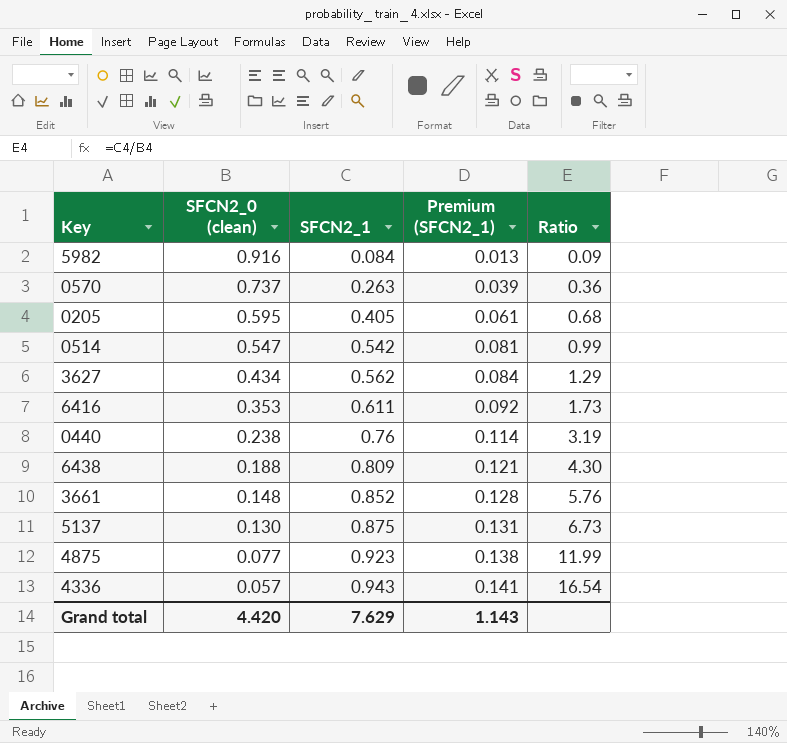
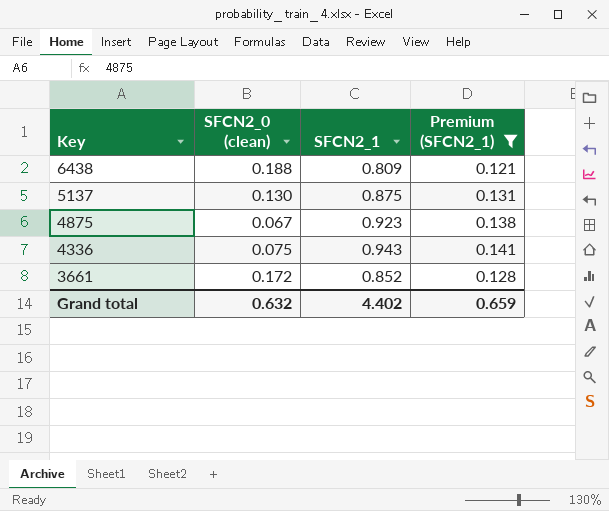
filter: none -> Premium (SFCN2_1) >= 0.121
row order: SFCN2_0 (clean) descending -> Key descending
column Ratio | formula: [SFCN2_1] / [SFCN2_0 (clean)] -> none
4875 | SFCN2_0 (clean): 0.077 -> 0.067
4336 | SFCN2_0 (clean): 0.057 -> 0.075
3661 | SFCN2_0 (clean): 0.148 -> 0.172
Grand total | SFCN2_0 (clean): 4.420 -> 0.632
Grand total | SFCN2_1: 7.629 -> 4.402
Grand total | Premium (SFCN2_1): 1.143 -> 0.659

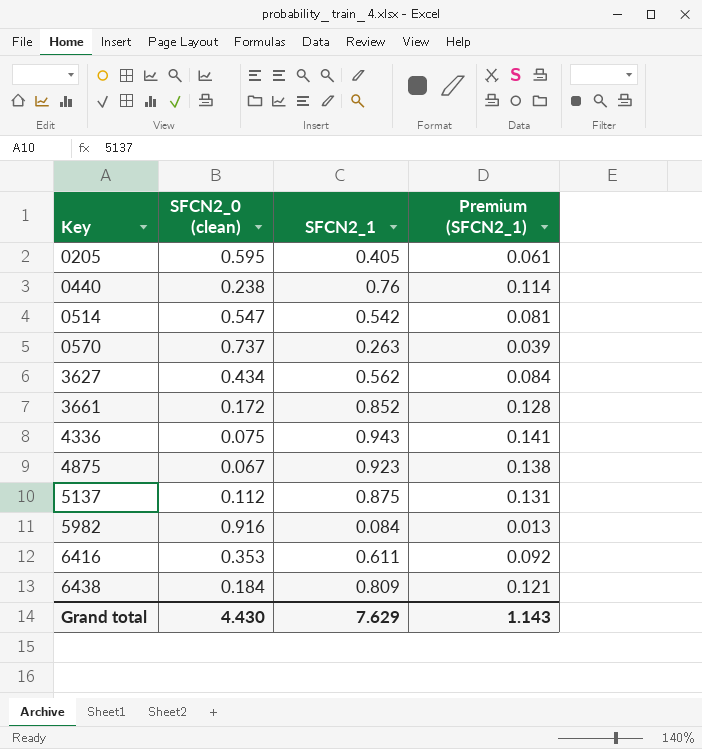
filter: Premium (SFCN2_1) >= 0.121 -> none
row order: Key descending -> Key ascending
5137 | SFCN2_0 (clean): 0.130 -> 0.112
6438 | SFCN2_0 (clean): 0.188 -> 0.184
Grand total | SFCN2_0 (clean): 0.632 -> 4.430
Grand total | SFCN2_1: 4.402 -> 7.629
Grand total | Premium (SFCN2_1): 0.659 -> 1.143

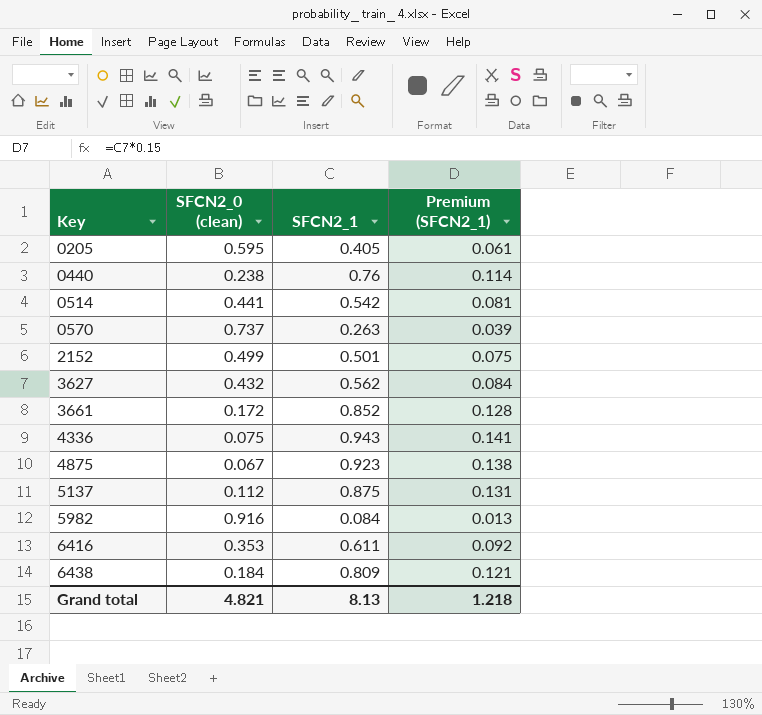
0514 | SFCN2_0 (clean): 0.547 -> 0.441
row 2152: none -> 0.499 | 0.501 | 0.075
3627 | SFCN2_0 (clean): 0.434 -> 0.432
Grand total | SFCN2_0 (clean): 4.430 -> 4.821
Grand total | SFCN2_1: 7.629 -> 8.13
Grand total | Premium (SFCN2_1): 1.143 -> 1.218

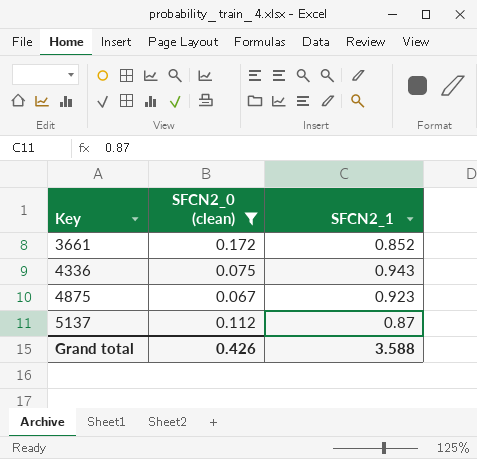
filter: none -> SFCN2_0 (clean) <= 0.172
column Premium (SFCN2_1) | formula: [SFCN2_1] * 0.15 -> none
5137 | SFCN2_1: 0.875 -> 0.87
Grand total | SFCN2_0 (clean): 4.821 -> 0.426
Grand total | SFCN2_1: 8.13 -> 3.588

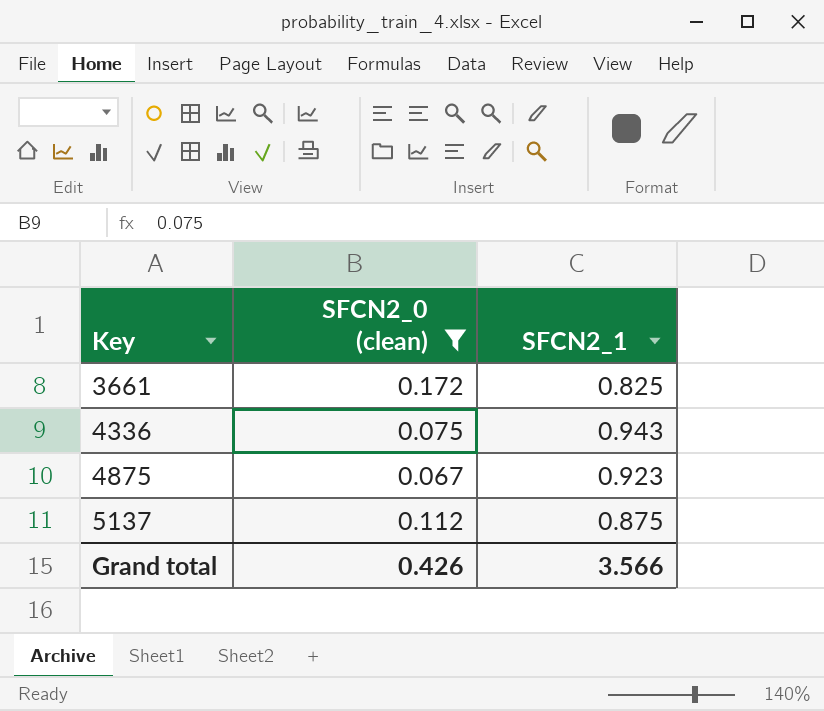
3661 | SFCN2_1: 0.852 -> 0.825
5137 | SFCN2_1: 0.87 -> 0.875
Grand total | SFCN2_1: 3.588 -> 3.566

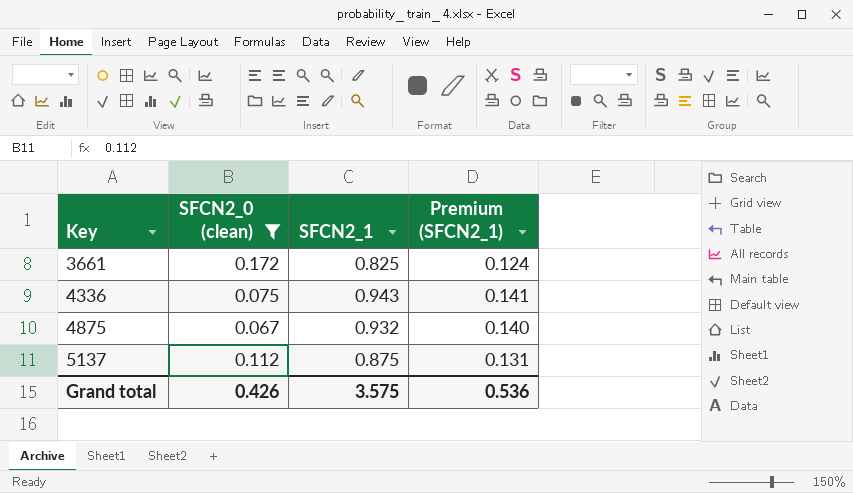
column Premium (SFCN2_1) | formula: none -> [SFCN2_1] * 0.15
4875 | SFCN2_1: 0.923 -> 0.932
Grand total | SFCN2_1: 3.566 -> 3.575

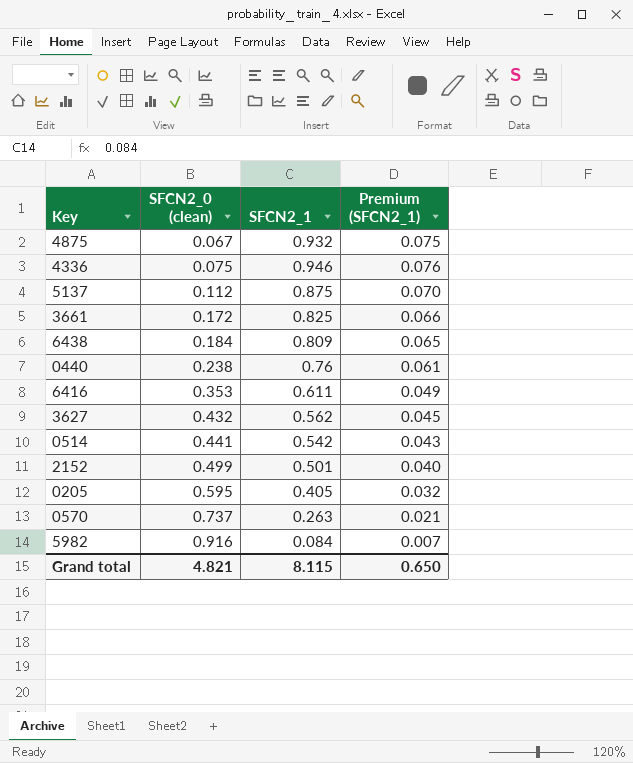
filter: SFCN2_0 (clean) <= 0.172 -> none
row order: Key ascending -> SFCN2_0 (clean) ascending
column Premium (SFCN2_1) | formula: [SFCN2_1] * 0.15 -> [SFCN2_1] * 0.08
4336 | SFCN2_1: 0.943 -> 0.946
Grand total | SFCN2_0 (clean): 0.426 -> 4.821
Grand total | SFCN2_1: 3.575 -> 8.115
Grand total | Premium (SFCN2_1): 0.536 -> 0.650

